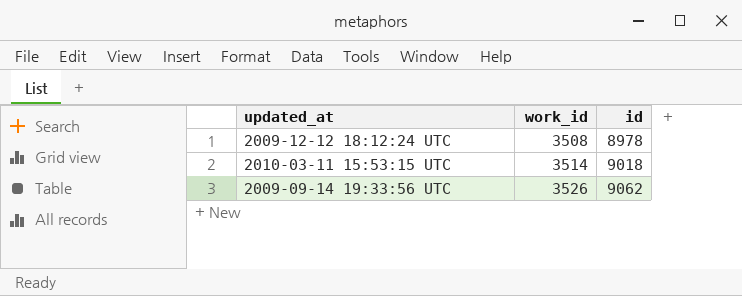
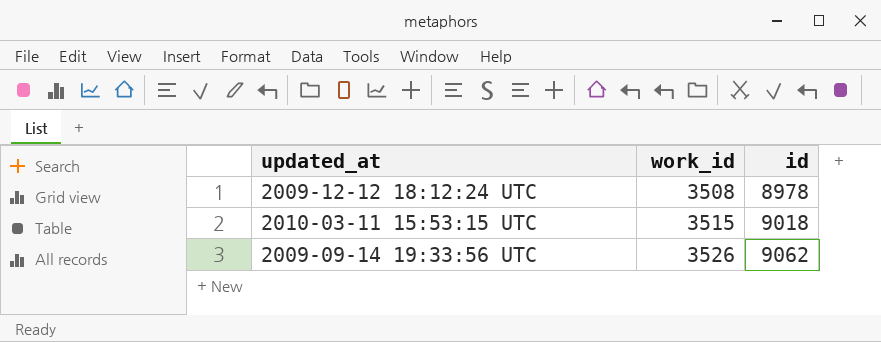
2010-03-11 15:53:15 UTC | work_id: 3514 -> 3515

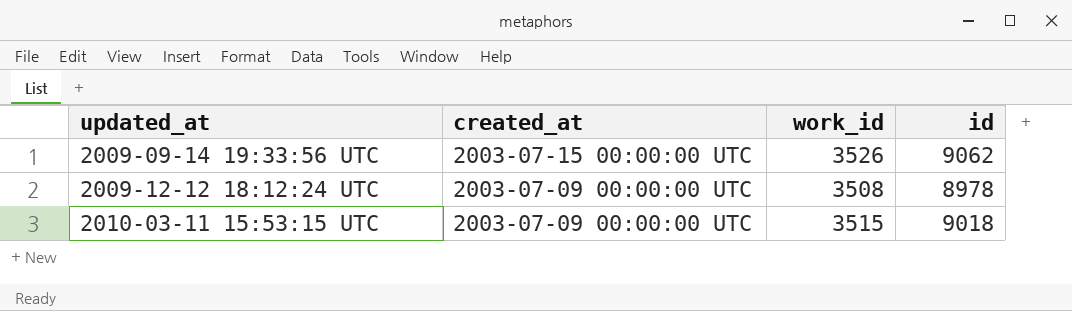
row order: work_id ascending -> updated_at ascending
column created_at | position: none -> 2

